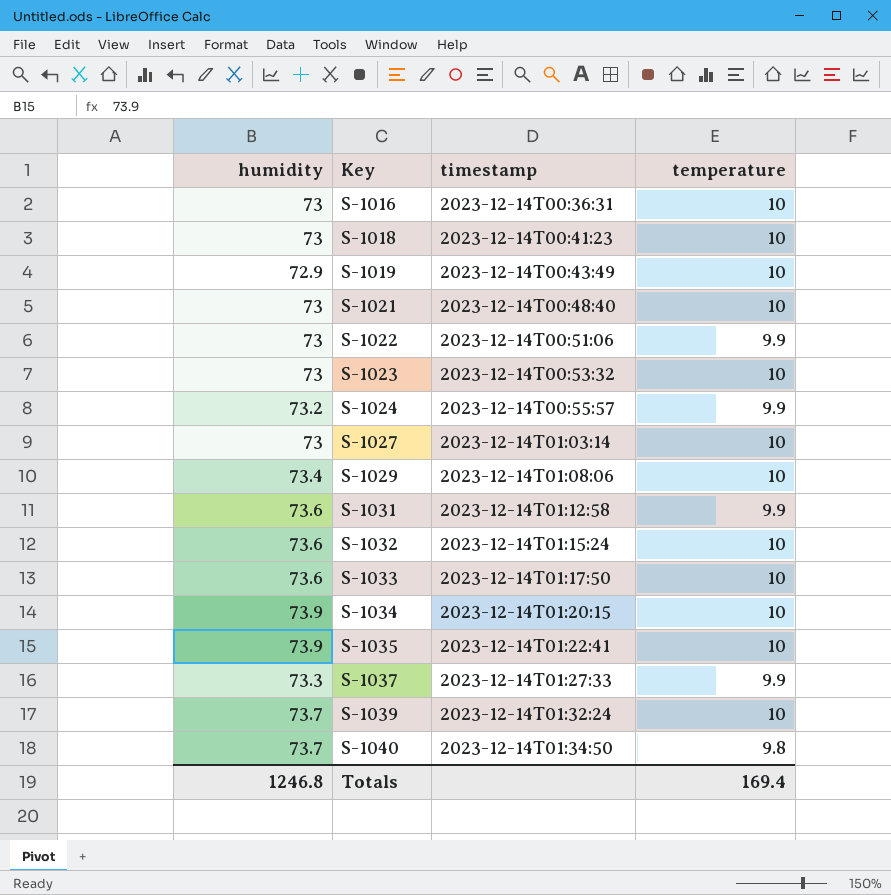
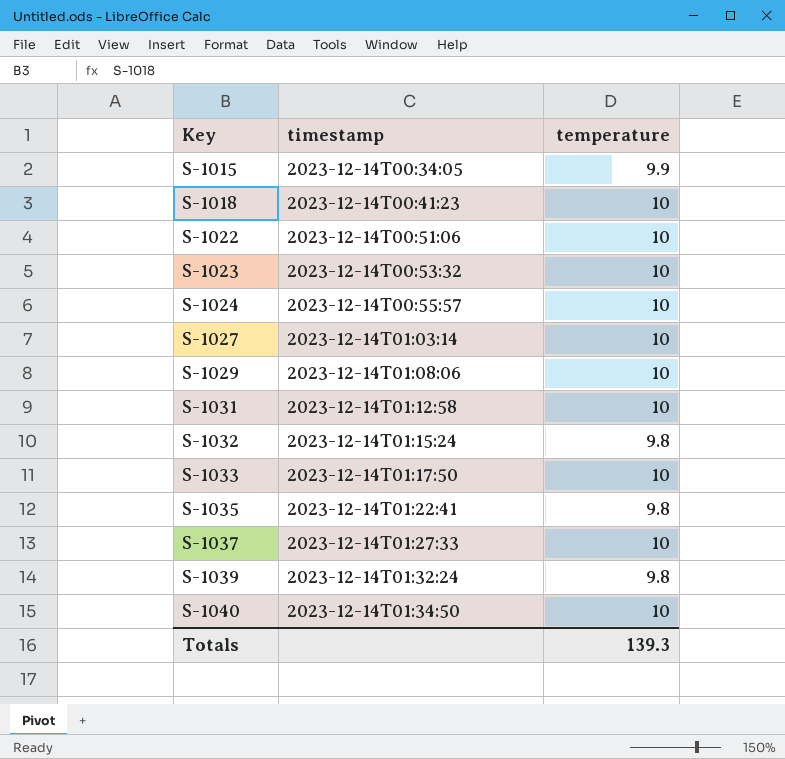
column humidity | position: 1 -> none
row S-1016: 73 | 2023-12-14T00:36:31 | 10 -> none
row S-1019: 72.9 | 2023-12-14T00:43:49 | 10 -> none
row S-1021: 73 | 2023-12-14T00:48:40 | 10 -> none
row S-1034: 73.9 | 2023-12-14T01:20:15 | 10 -> none
row S-1015: none -> 2023-12-14T00:34:05 | 9.9
S-1022 | temperature: 9.9 -> 10
S-1024 | temperature: 9.9 -> 10
S-1031 | temperature: 9.9 -> 10
S-1032 | temperature: 10 -> 9.8
S-1035 | temperature: 10 -> 9.8
S-1037 | temperature: 9.9 -> 10
S-1039 | temperature: 10 -> 9.8
S-1040 | temperature: 9.8 -> 10
Totals | temperature: 169.4 -> 139.3

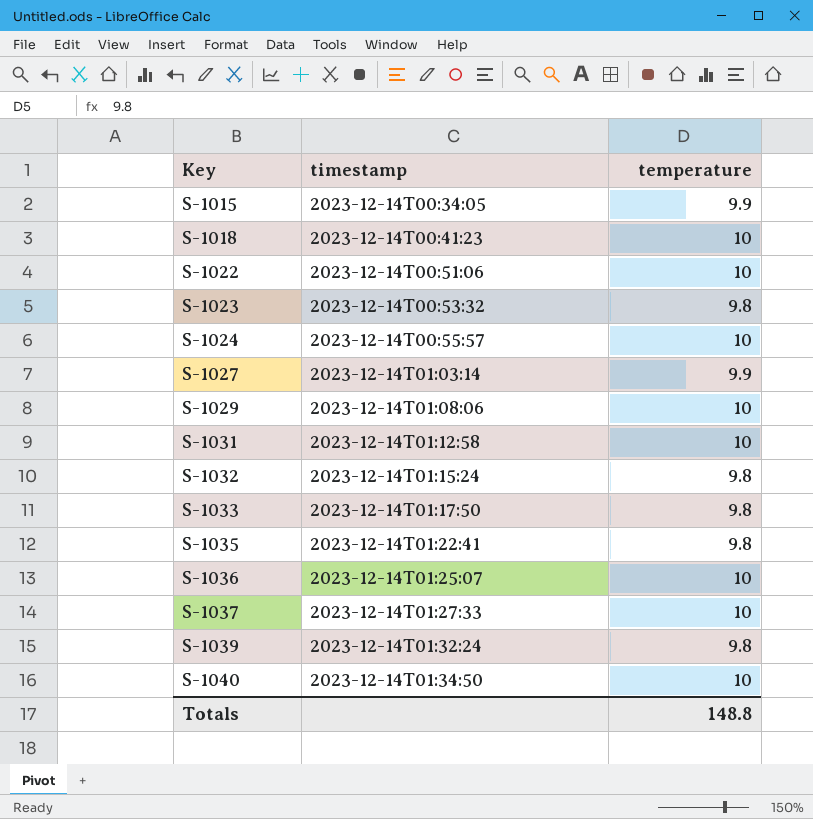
S-1023 | temperature: 10 -> 9.8
S-1027 | temperature: 10 -> 9.9
S-1033 | temperature: 10 -> 9.8
row S-1036: none -> 2023-12-14T01:25:07 | 10
Totals | temperature: 139.3 -> 148.8

